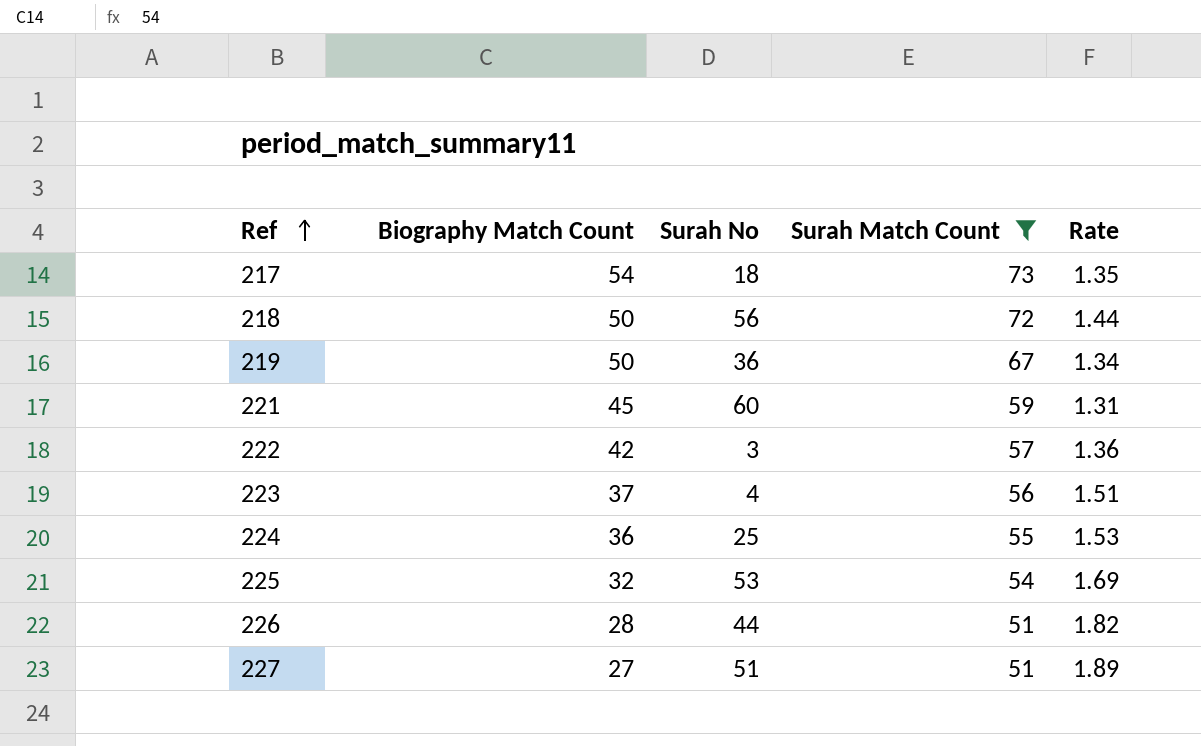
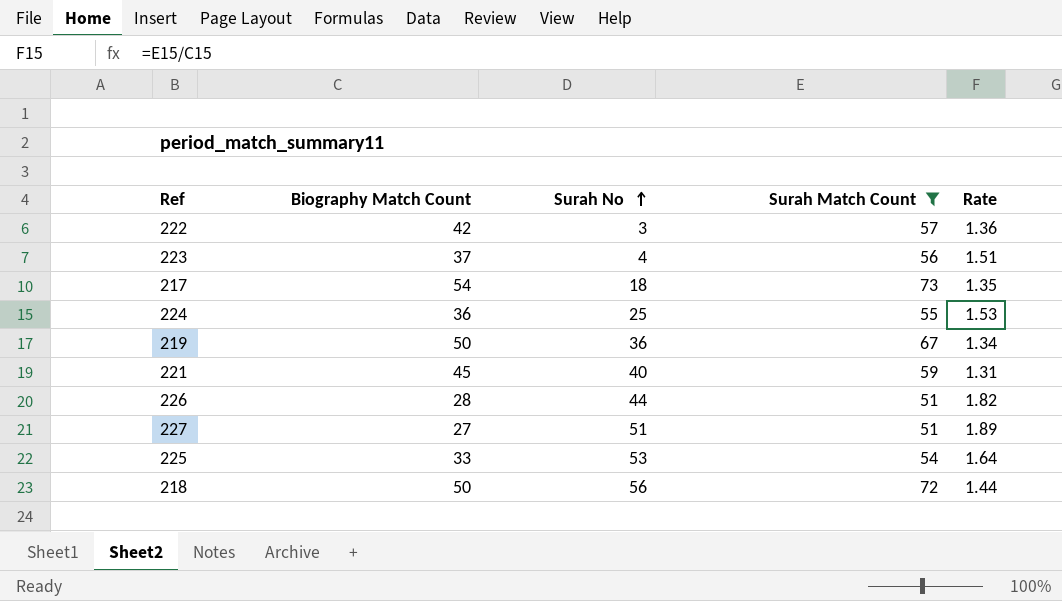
row order: Ref ascending -> Surah No ascending
221 | Surah No: 60 -> 40
225 | Biography Match Count: 32 -> 33
225 | Rate: 1.69 -> 1.64

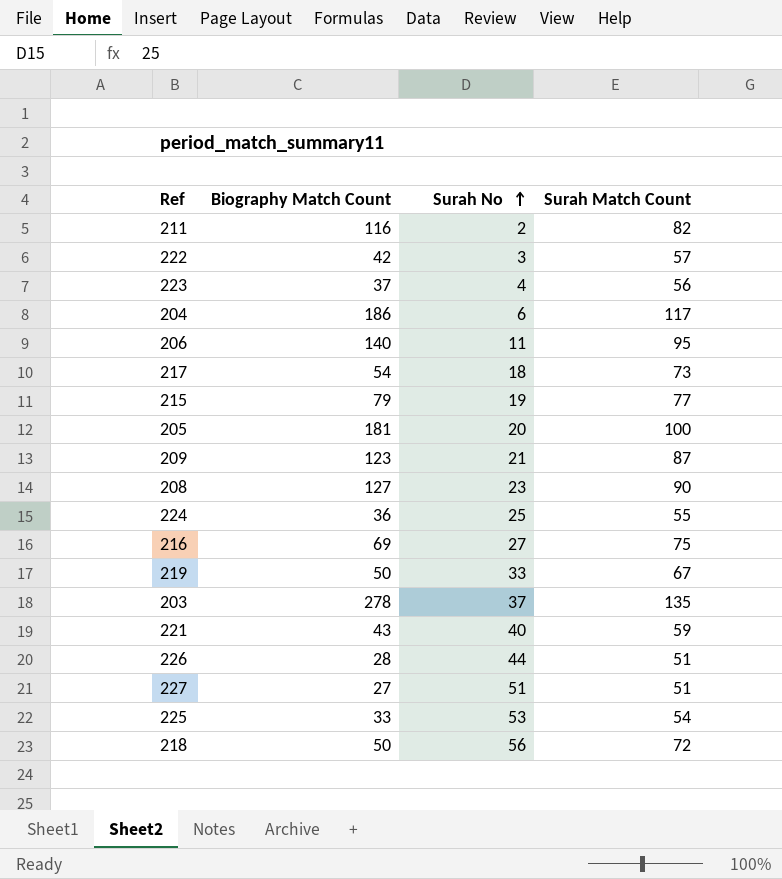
filter: Surah Match Count <= 73 -> none
column Rate | formula: [Surah Match Count] / [Biography Match Count] -> none
219 | Surah No: 36 -> 33
221 | Biography Match Count: 45 -> 43

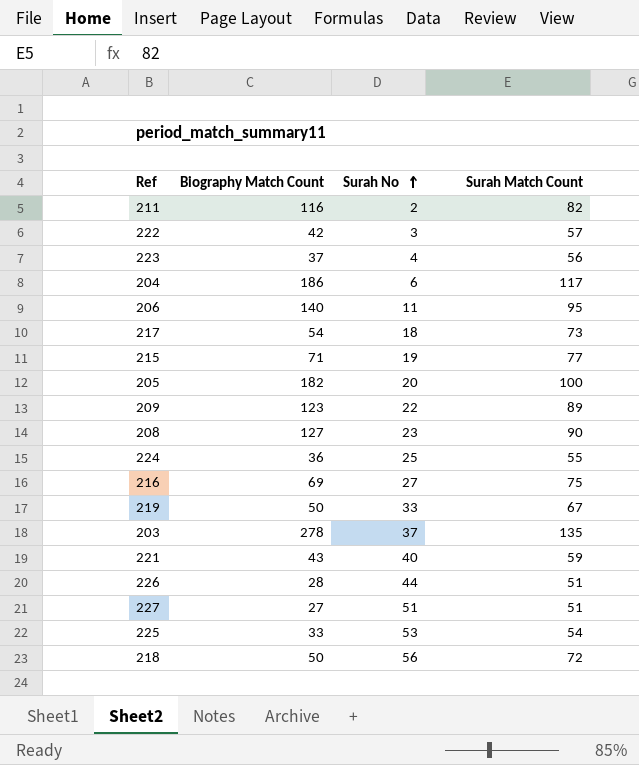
215 | Biography Match Count: 79 -> 71
205 | Biography Match Count: 181 -> 182
209 | Surah No: 21 -> 22
209 | Surah Match Count: 87 -> 89

